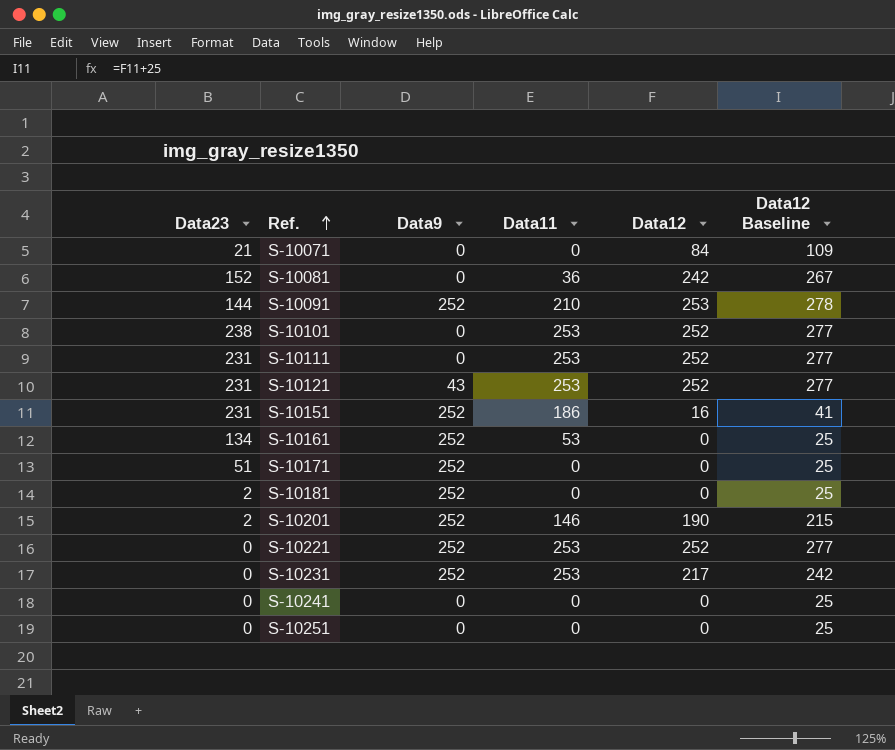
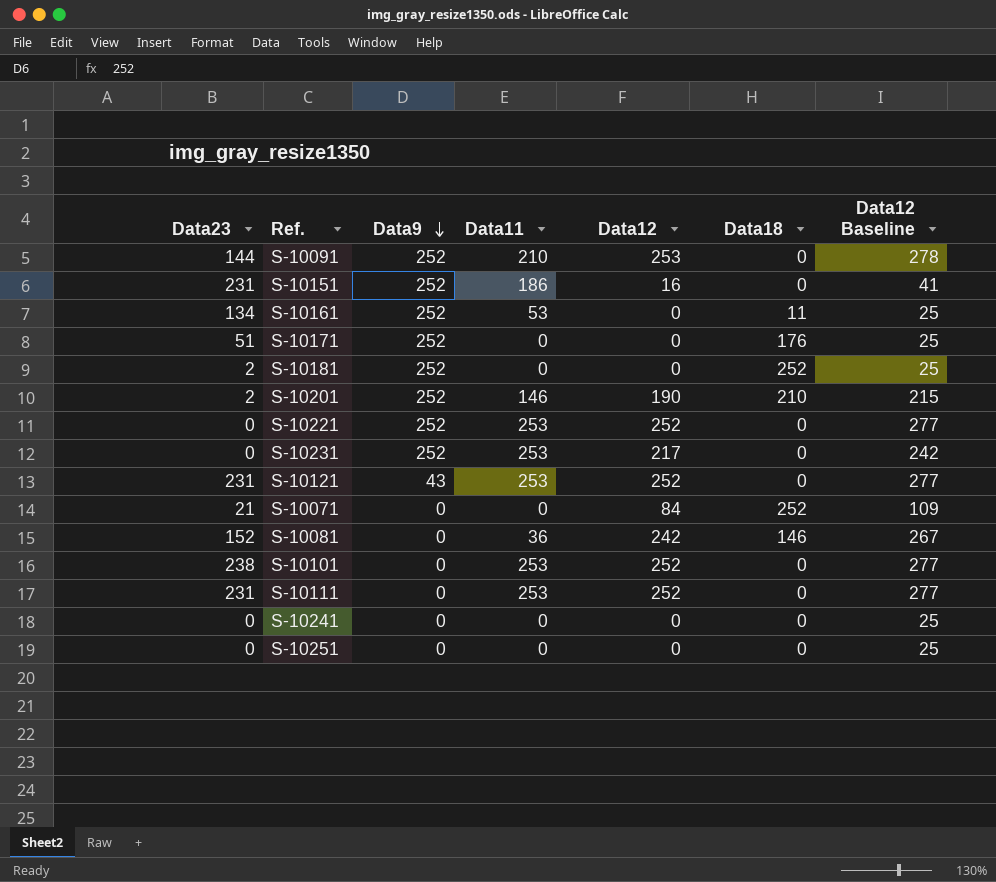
row order: Ref. ascending -> Data9 descending
column Data18 | position: none -> 6

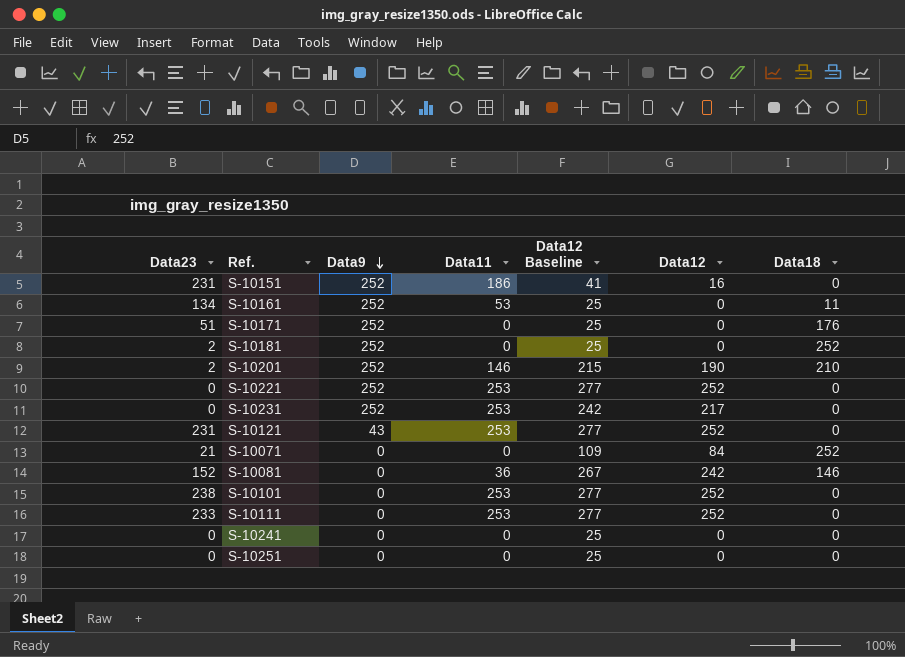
column Data12 Baseline | position: 7 -> 5
row S-10091: 144 | 252 | 210 | 253 | 0 | 278 -> none
S-10111 | Data23: 231 -> 233

